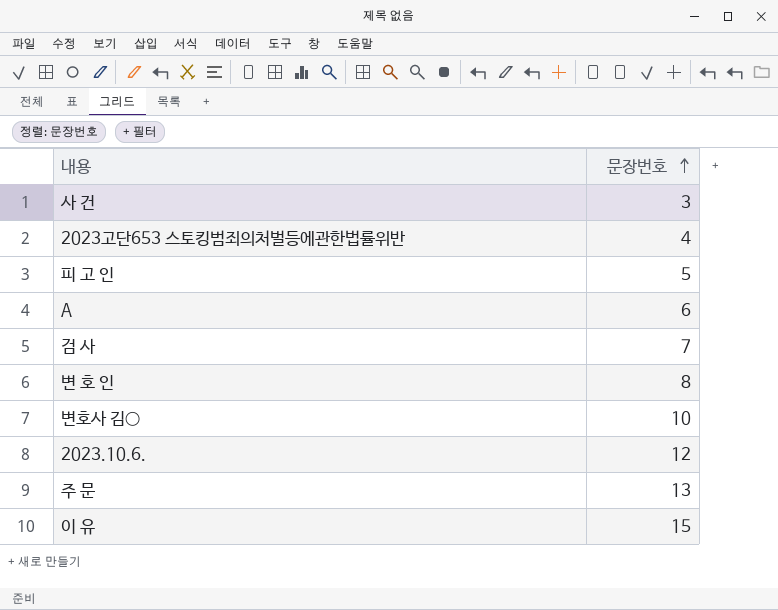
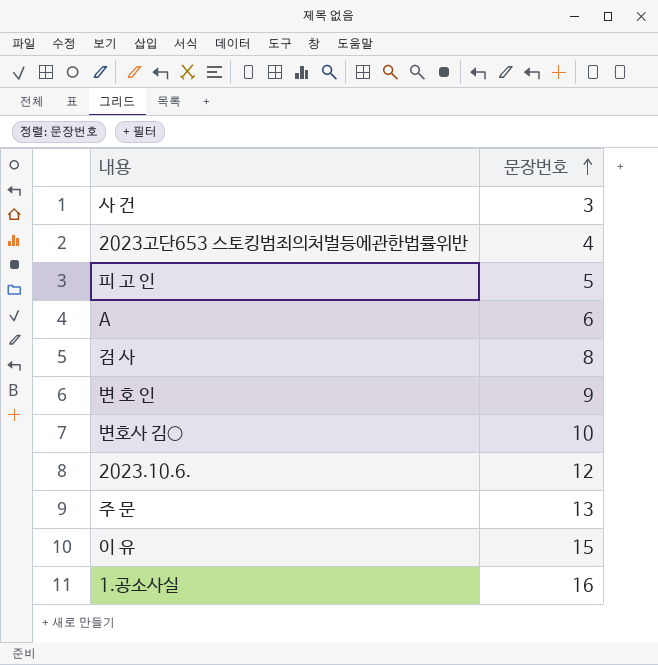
검 사 | 문장번호: 7 -> 8
변 호 인 | 문장번호: 8 -> 9
row 1.공소사실: none -> 16

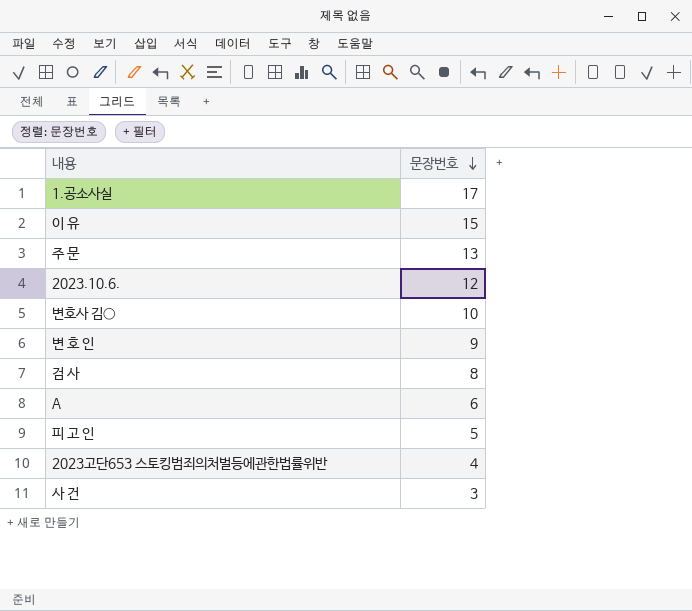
row order: 문장번호 ascending -> 문장번호 descending
1.공소사실 | 문장번호: 16 -> 17

